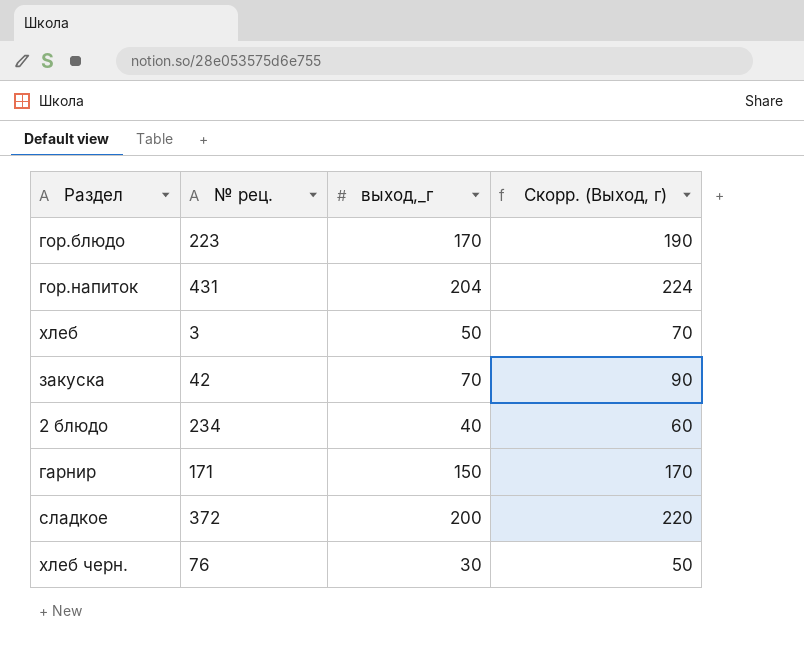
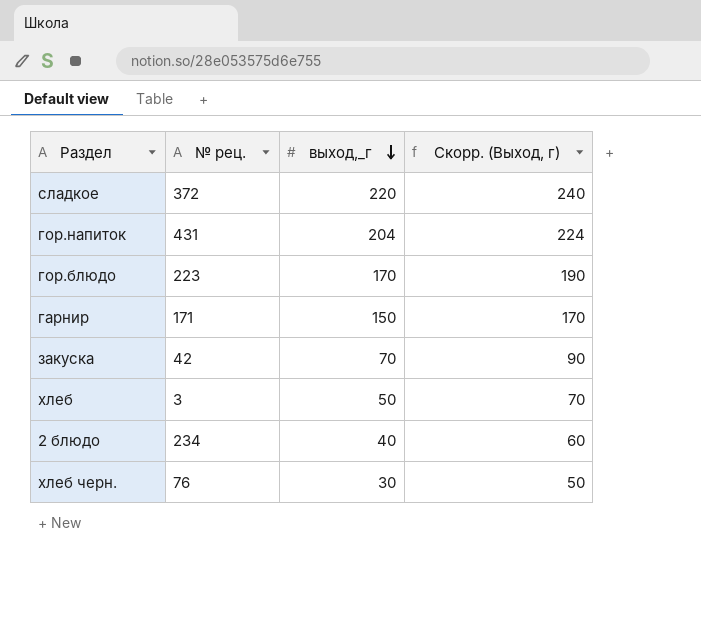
row order: none -> выход,_г descending
сладкое | выход,_г: 200 -> 220
сладкое | Скорр. (Выход, г): 220 -> 240

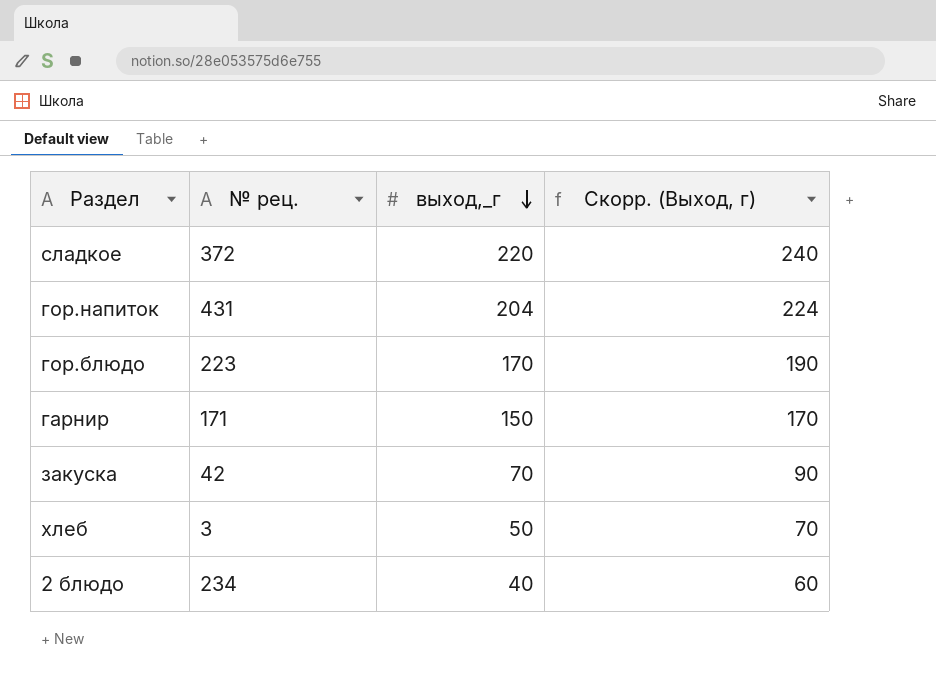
row хлеб черн.: 76 | 30 | 50 -> none

